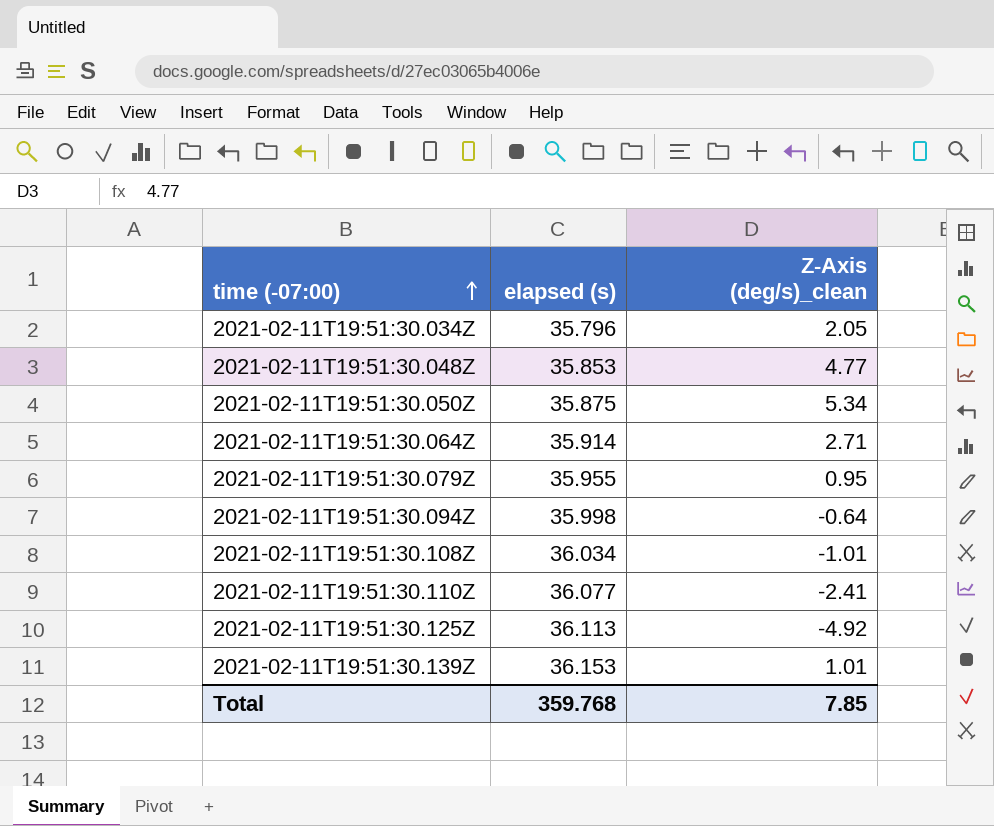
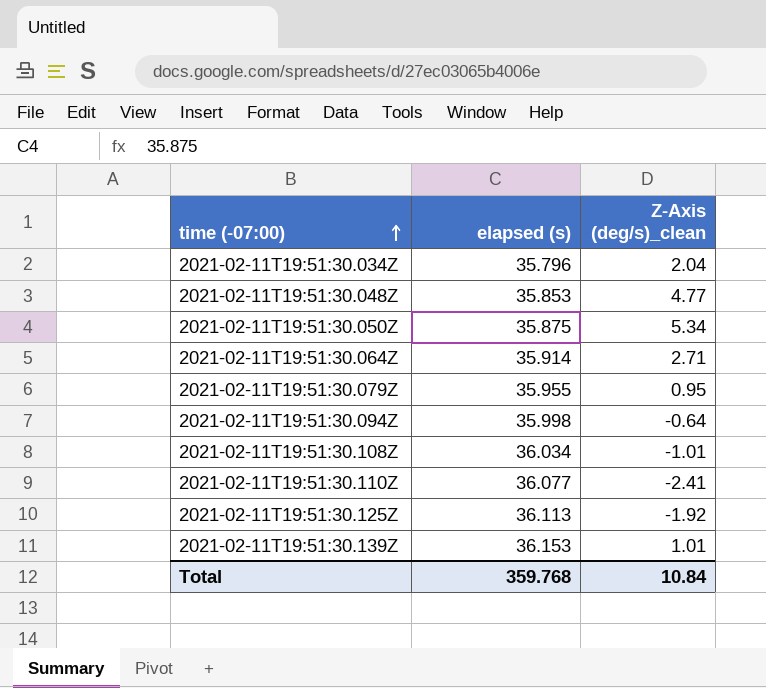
2021-02-11T19:51:30.034Z | Z-Axis (deg/s)_clean: 2.05 -> 2.04
2021-02-11T19:51:30.125Z | Z-Axis (deg/s)_clean: -4.92 -> -1.92
Total | Z-Axis (deg/s)_clean: 7.85 -> 10.84

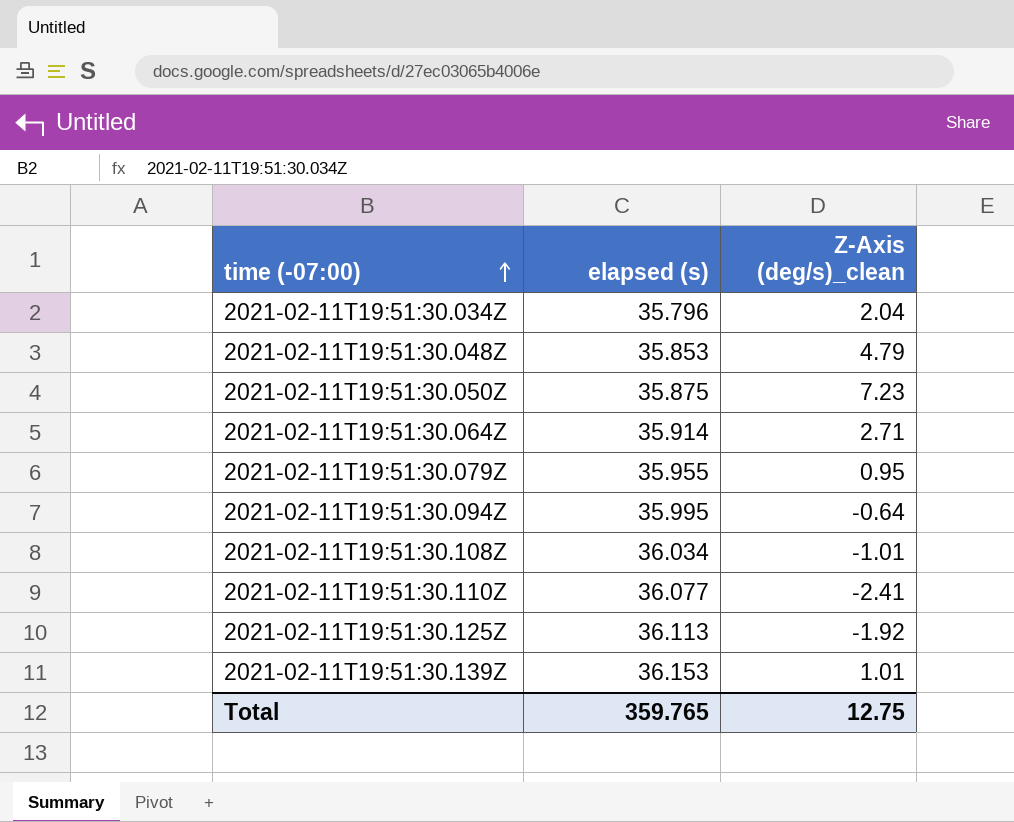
2021-02-11T19:51:30.048Z | Z-Axis (deg/s)_clean: 4.77 -> 4.79
2021-02-11T19:51:30.050Z | Z-Axis (deg/s)_clean: 5.34 -> 7.23
2021-02-11T19:51:30.094Z | elapsed (s): 35.998 -> 35.995
Total | elapsed (s): 359.768 -> 359.765
Total | Z-Axis (deg/s)_clean: 10.84 -> 12.75

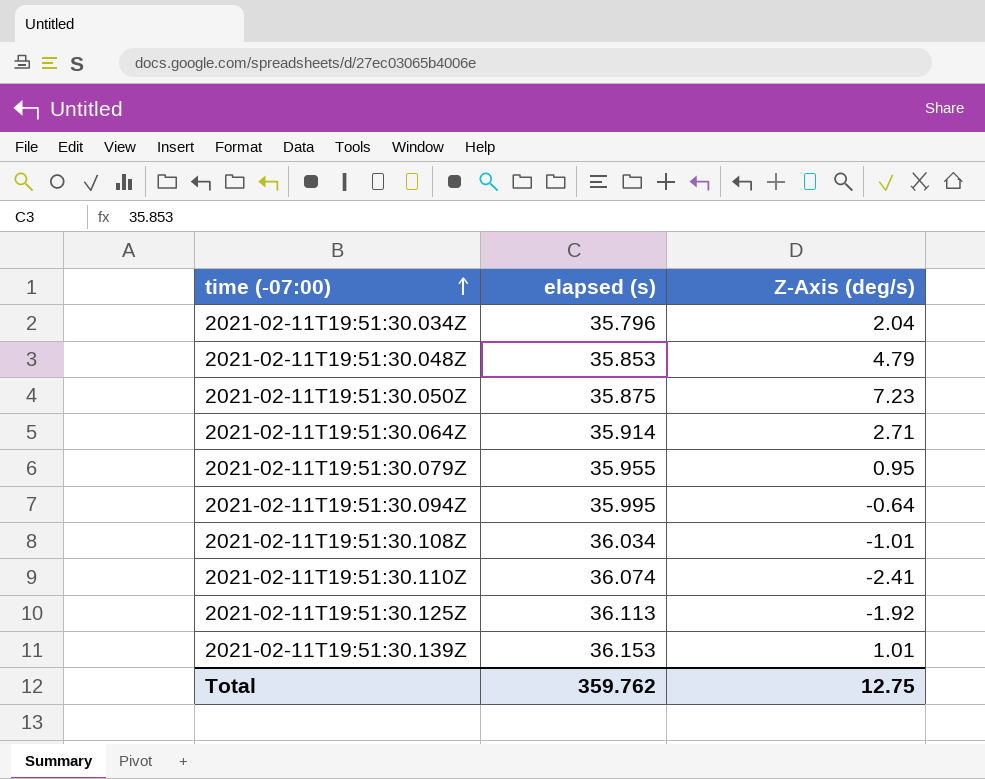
column name: Z-Axis (deg/s)_clean -> Z-Axis (deg/s)
2021-02-11T19:51:30.110Z | elapsed (s): 36.077 -> 36.074
Total | elapsed (s): 359.765 -> 359.762

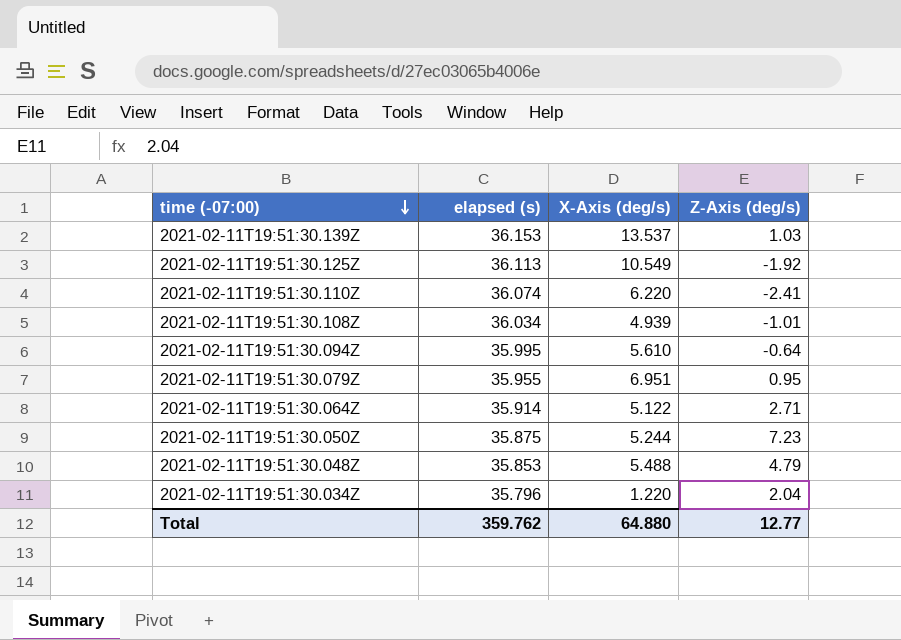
row order: time (-07:00) ascending -> time (-07:00) descending
column X-Axis (deg/s) | position: none -> 3
2021-02-11T19:51:30.139Z | Z-Axis (deg/s): 1.01 -> 1.03
Total | Z-Axis (deg/s): 12.75 -> 12.77

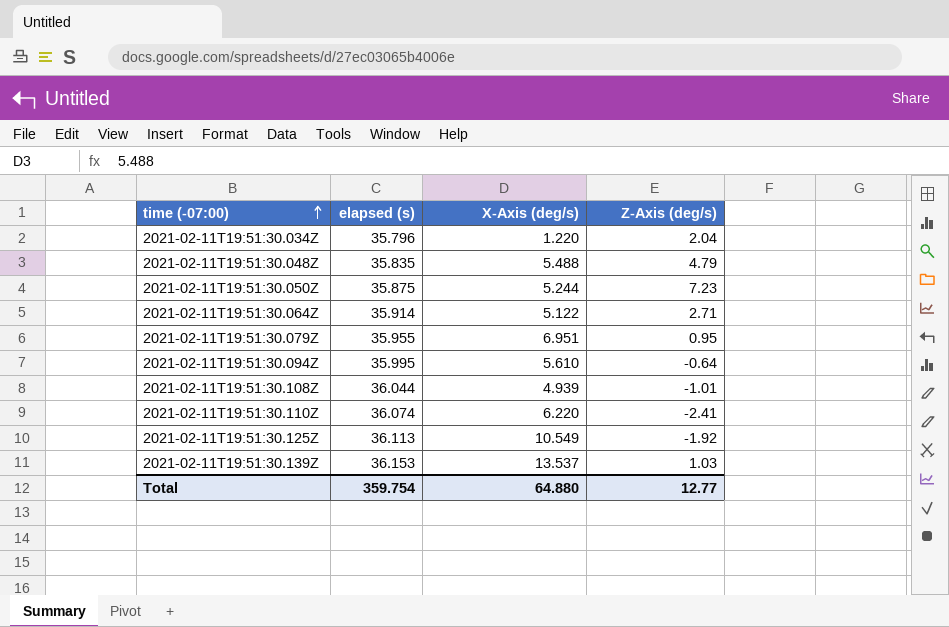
row order: time (-07:00) descending -> time (-07:00) ascending
2021-02-11T19:51:30.048Z | elapsed (s): 35.853 -> 35.835
2021-02-11T19:51:30.108Z | elapsed (s): 36.034 -> 36.044
Total | elapsed (s): 359.762 -> 359.754

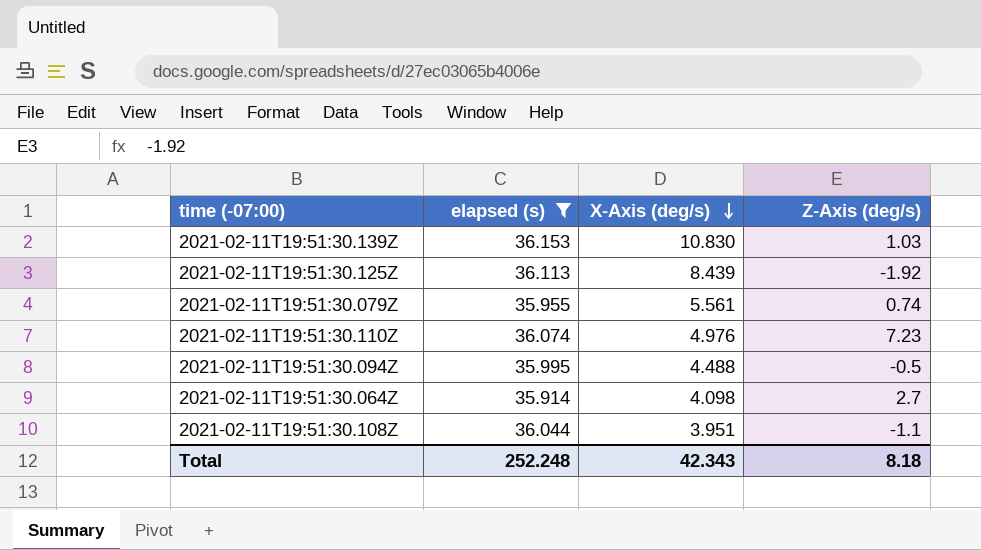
filter: none -> elapsed (s) >= 35.914
row order: time (-07:00) ascending -> X-Axis (deg/s) descending
2021-02-11T19:51:30.139Z | X-Axis (deg/s): 13.537 -> 10.830
2021-02-11T19:51:30.125Z | X-Axis (deg/s): 10.549 -> 8.439
2021-02-11T19:51:30.079Z | X-Axis (deg/s): 6.951 -> 5.561
2021-02-11T19:51:30.079Z | Z-Axis (deg/s): 0.95 -> 0.74
2021-02-11T19:51:30.110Z | X-Axis (deg/s): 6.220 -> 4.976
2021-02-11T19:51:30.110Z | Z-Axis (deg/s): -2.41 -> 7.23
2021-02-11T19:51:30.094Z | X-Axis (deg/s): 5.610 -> 4.488
2021-02-11T19:51:30.094Z | Z-Axis (deg/s): -0.64 -> -0.5
2021-02-11T19:51:30.064Z | X-Axis (deg/s): 5.122 -> 4.098
2021-02-11T19:51:30.064Z | Z-Axis (deg/s): 2.71 -> 2.7
2021-02-11T19:51:30.108Z | X-Axis (deg/s): 4.939 -> 3.951
2021-02-11T19:51:30.108Z | Z-Axis (deg/s): -1.01 -> -1.1
Total | elapsed (s): 359.754 -> 252.248
Total | X-Axis (deg/s): 64.880 -> 42.343
Total | Z-Axis (deg/s): 12.77 -> 8.18

